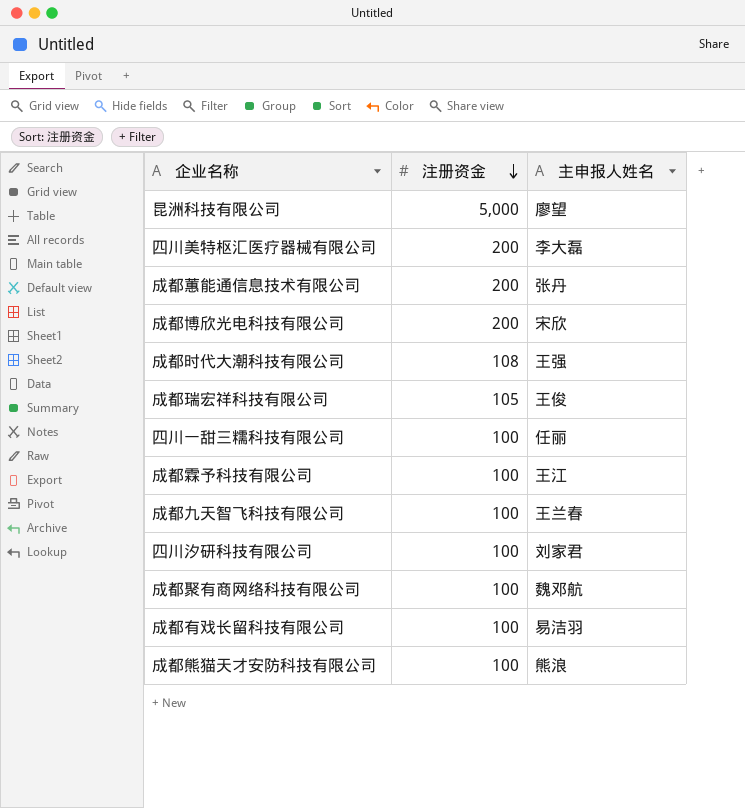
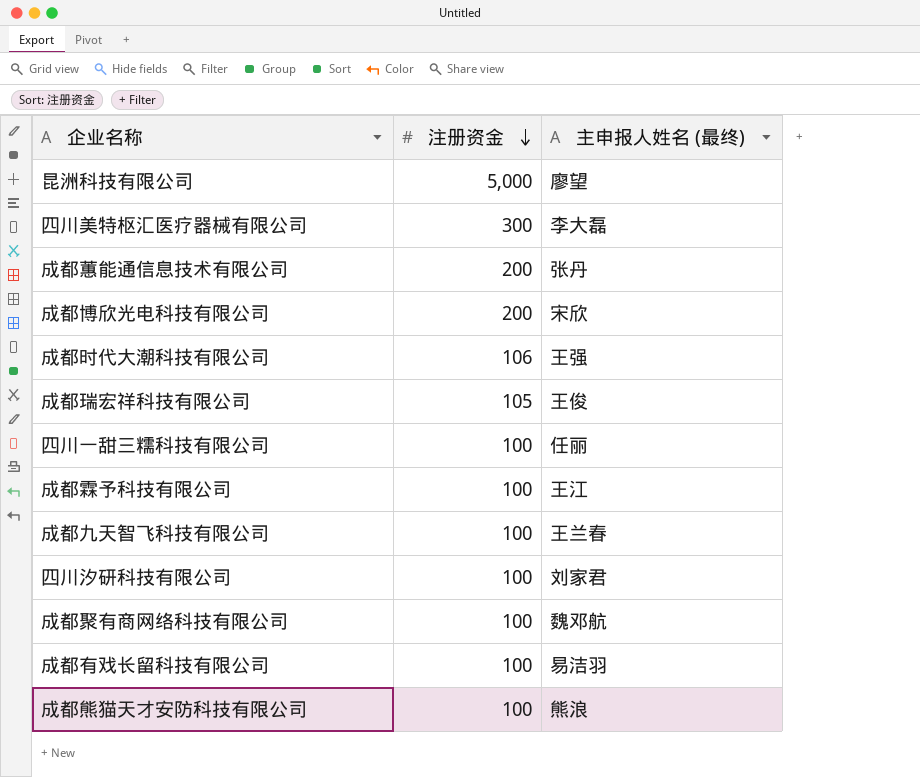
column name: 主申报人姓名 -> 主申报人姓名 (最终)
四川美特枢汇医疗器械有限公司 | 注册资金: 200 -> 300
成都时代大潮科技有限公司 | 注册资金: 108 -> 106

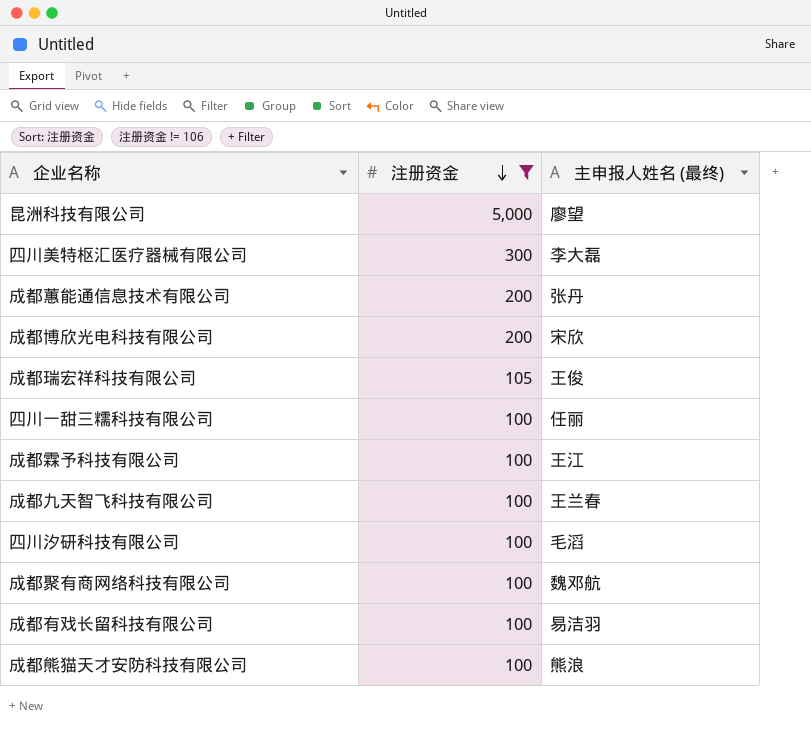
filter: none -> 注册资金 != 106
四川汐研科技有限公司 | 主申报人姓名 (最终): 刘家君 -> 毛滔

